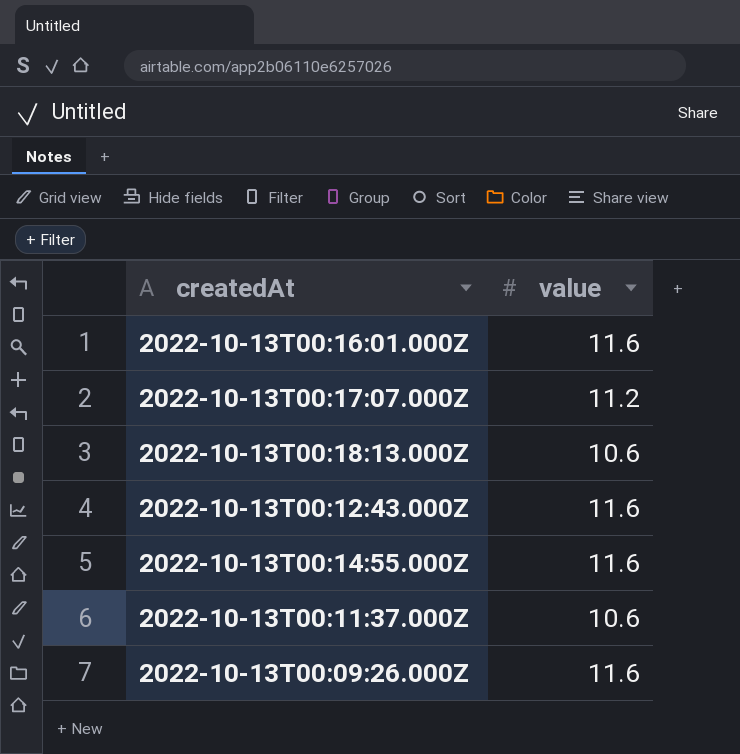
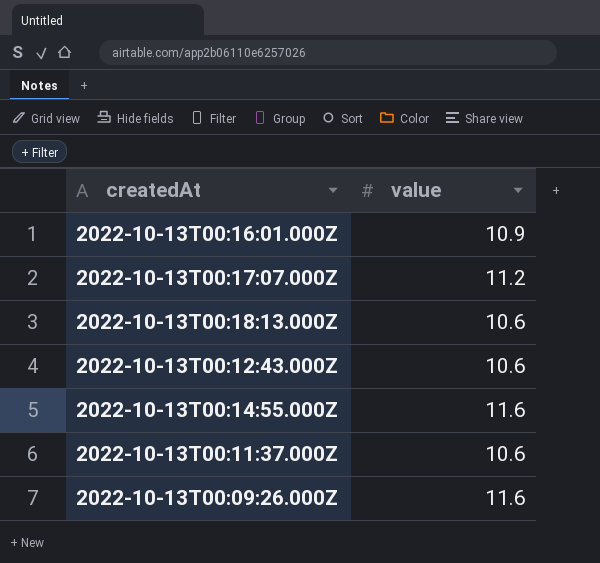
2022-10-13T00:16:01.000Z | value: 11.6 -> 10.9
2022-10-13T00:12:43.000Z | value: 11.6 -> 10.6

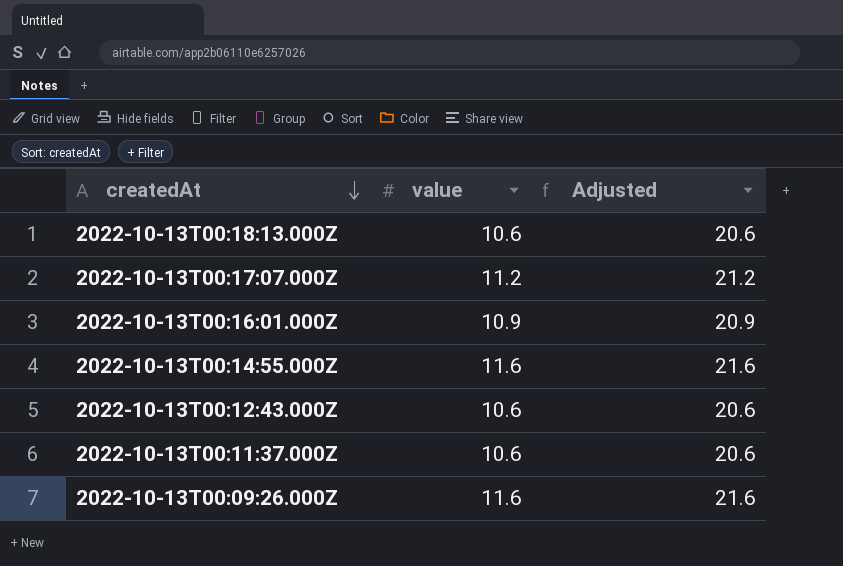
row order: none -> createdAt descending
column Adjusted | formula: none -> [value] + 10

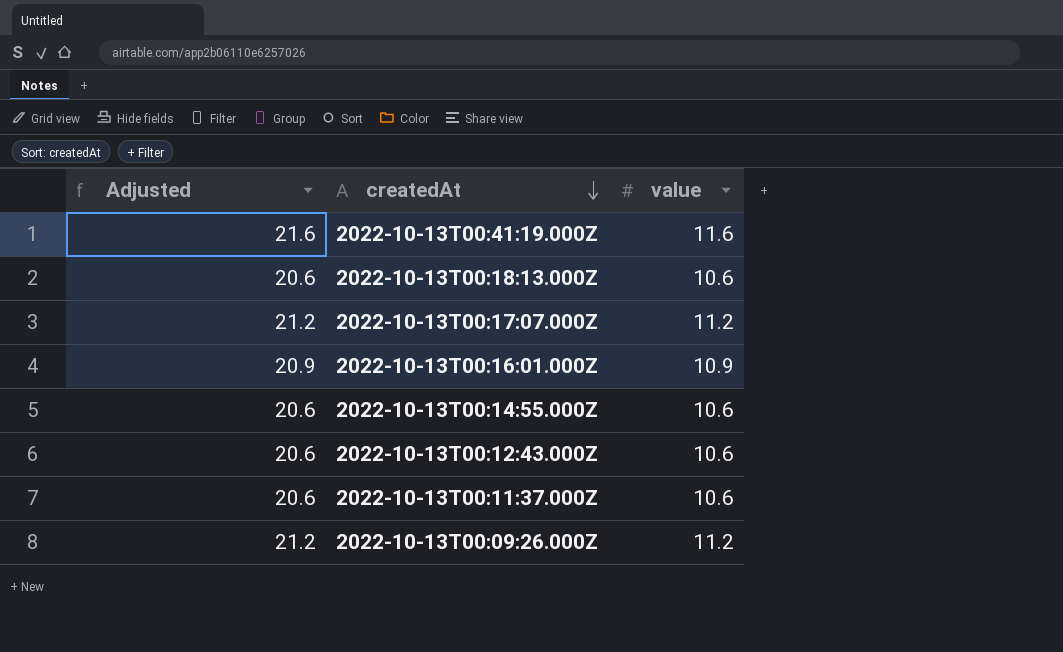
column Adjusted | position: 3 -> 1
row 2022-10-13T00:41:19.000Z: none -> 21.6 | 11.6
2022-10-13T00:14:55.000Z | Adjusted: 21.6 -> 20.6
2022-10-13T00:14:55.000Z | value: 11.6 -> 10.6
2022-10-13T00:09:26.000Z | Adjusted: 21.6 -> 21.2
2022-10-13T00:09:26.000Z | value: 11.6 -> 11.2

